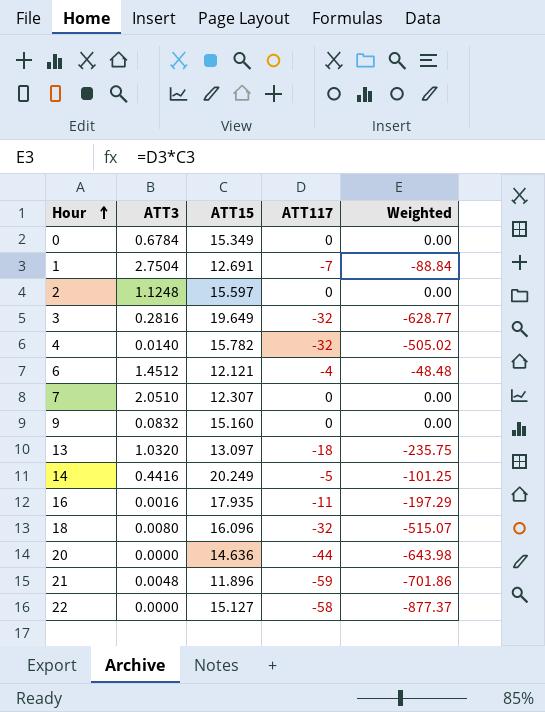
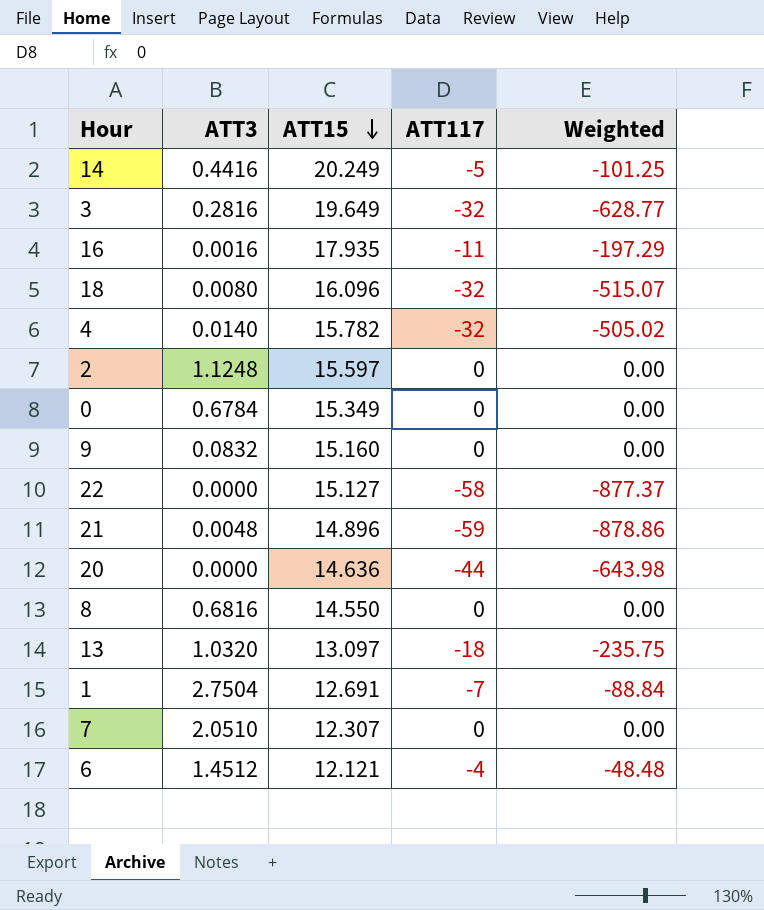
row order: Hour ascending -> ATT15 descending
21 | ATT15: 11.896 -> 14.896
21 | Weighted: -701.86 -> -878.86
row 8: none -> 0.6816 | 14.550 | 0 | 0.00

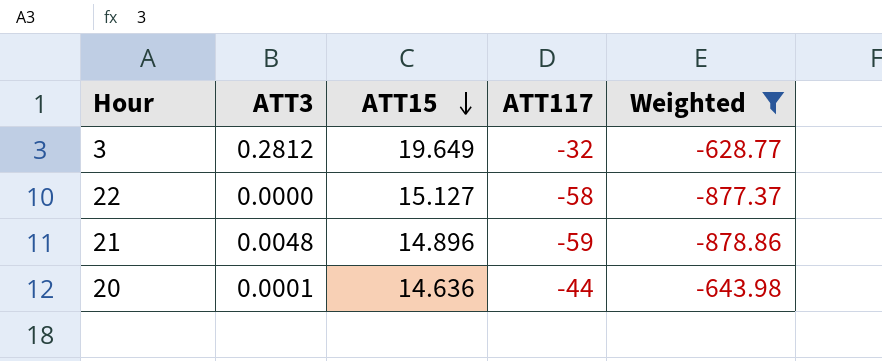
filter: none -> Weighted <= -628.77
3 | ATT3: 0.2816 -> 0.2812
20 | ATT3: 0.0000 -> 0.0001

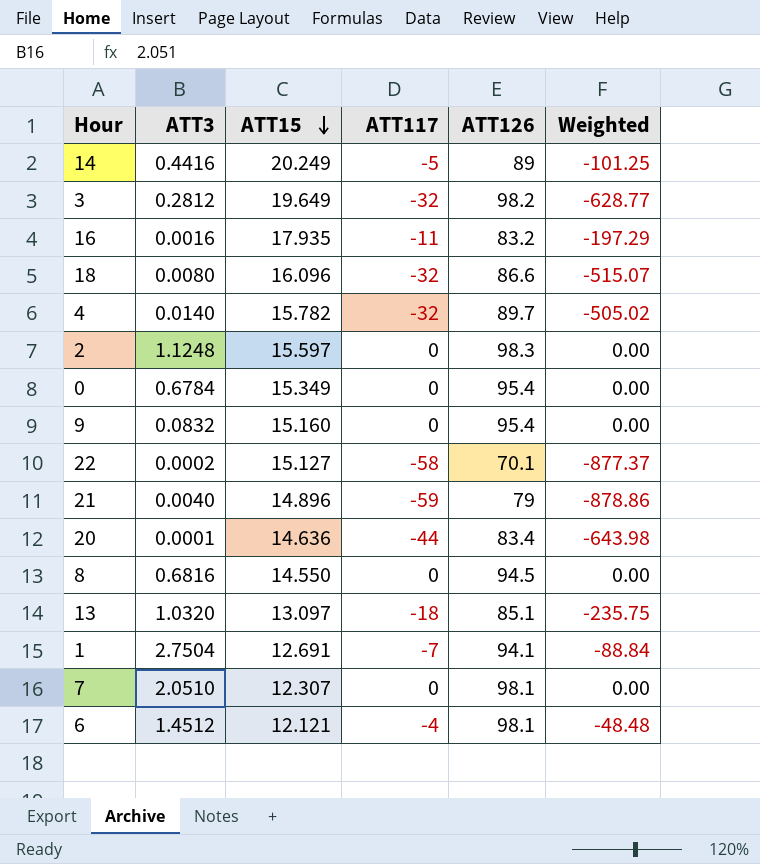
filter: Weighted <= -628.77 -> none
column ATT126 | position: none -> 5
22 | ATT3: 0.0000 -> 0.0002
21 | ATT3: 0.0048 -> 0.0040

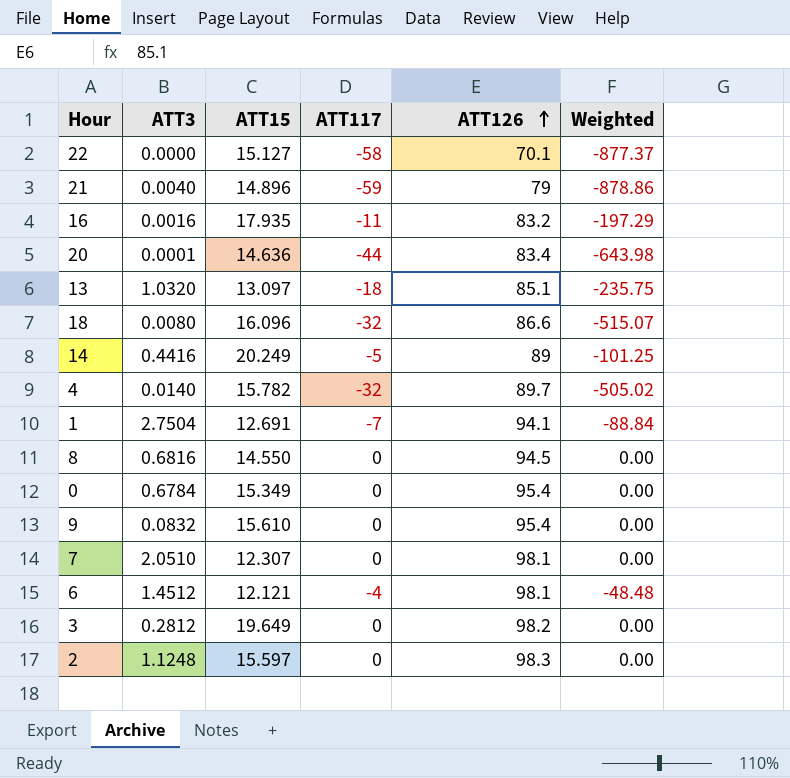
row order: ATT15 descending -> ATT126 ascending
22 | ATT3: 0.0002 -> 0.0000
9 | ATT15: 15.160 -> 15.610
3 | ATT117: -32 -> 0
3 | Weighted: -628.77 -> 0.00

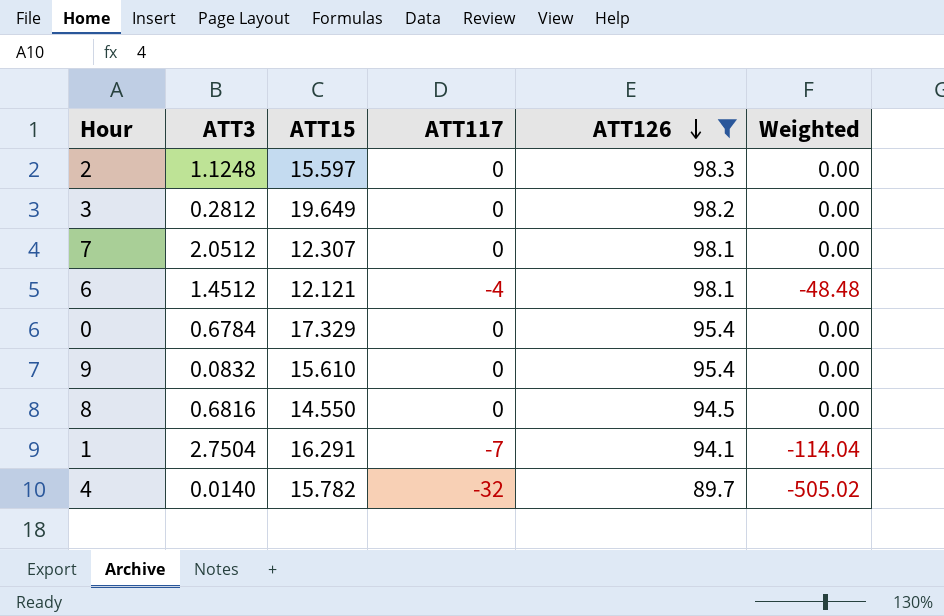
filter: none -> ATT126 >= 89.7
row order: ATT126 ascending -> ATT126 descending
7 | ATT3: 2.0510 -> 2.0512
0 | ATT15: 15.349 -> 17.329
1 | ATT15: 12.691 -> 16.291
1 | Weighted: -88.84 -> -114.04

